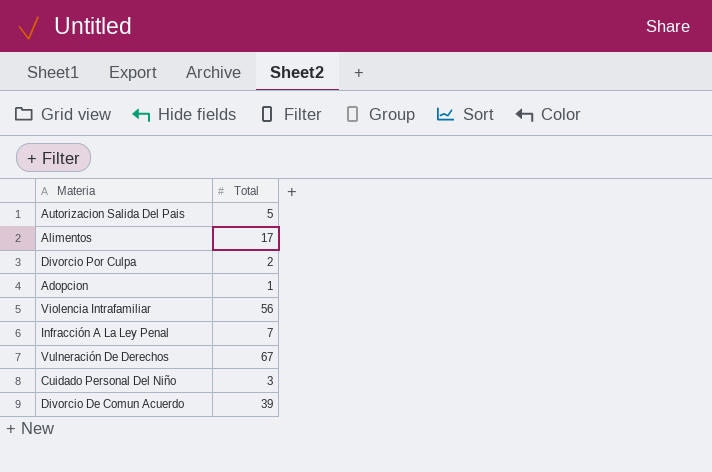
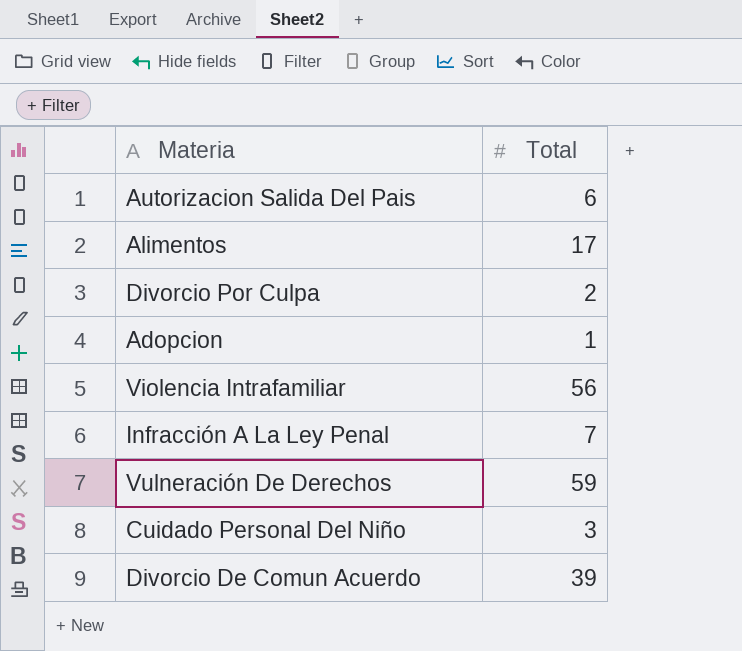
Autorizacion Salida Del Pais | Total: 5 -> 6
Vulneración De Derechos | Total: 67 -> 59

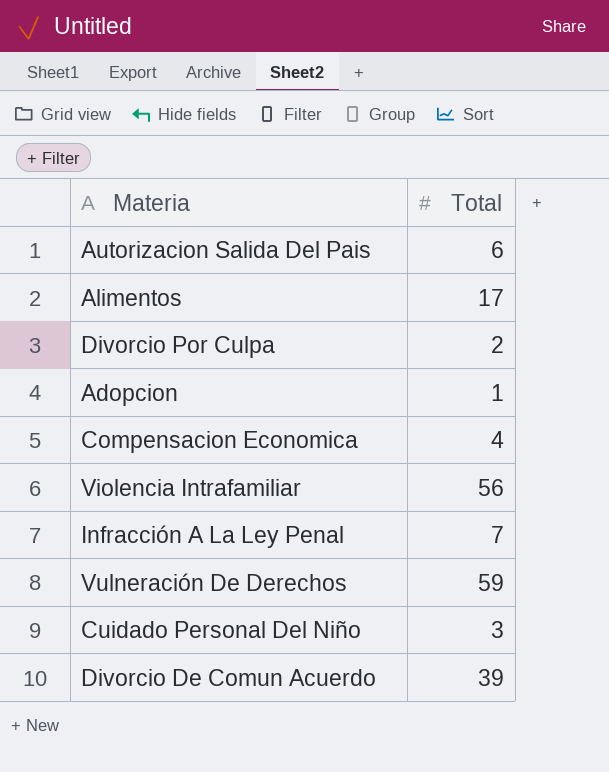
row Compensacion Economica: none -> 4

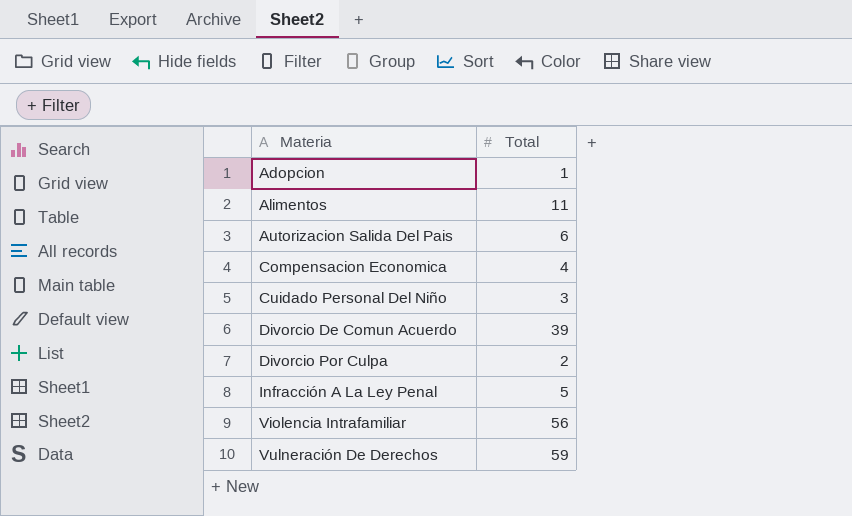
row order: none -> Materia ascending
Alimentos | Total: 17 -> 11
Infracción A La Ley Penal | Total: 7 -> 5

